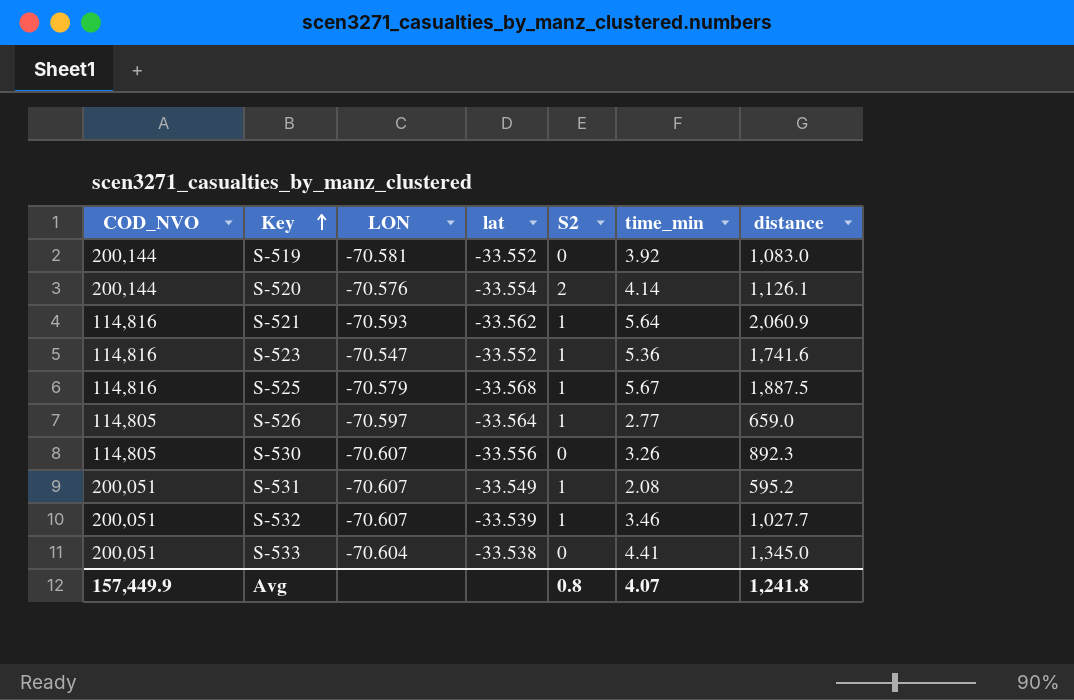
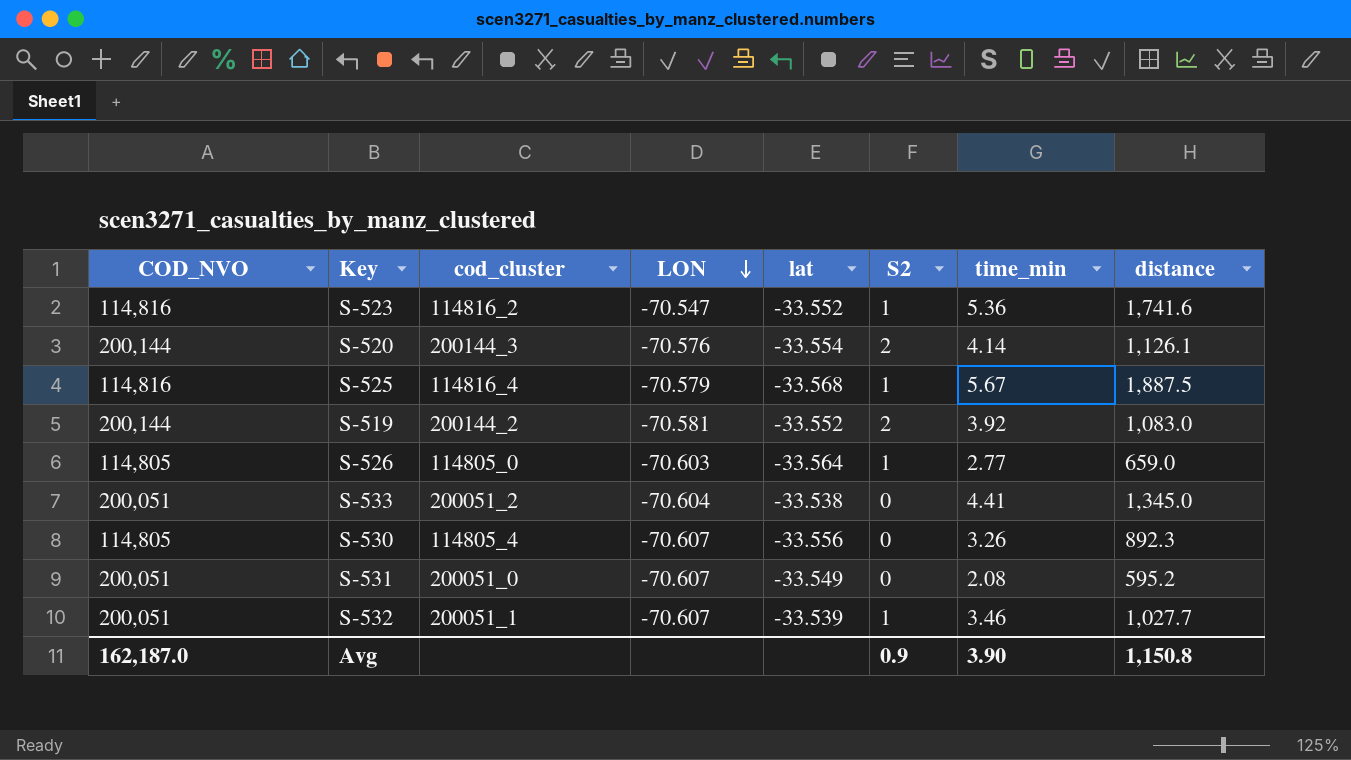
row order: Key ascending -> LON descending
column cod_cluster | position: none -> 3
row S-521: 114,816 | -70.593 | -33.562 | 1 | 5.64 | 2,060.9 -> none
S-519 | S2: 0 -> 2
S-526 | LON: -70.597 -> -70.603
S-531 | S2: 1 -> 0
Avg | COD_NVO: 157,449.9 -> 162,187.0
Avg | S2: 0.8 -> 0.9
Avg | time_min: 4.07 -> 3.90
Avg | distance: 1,241.8 -> 1,150.8

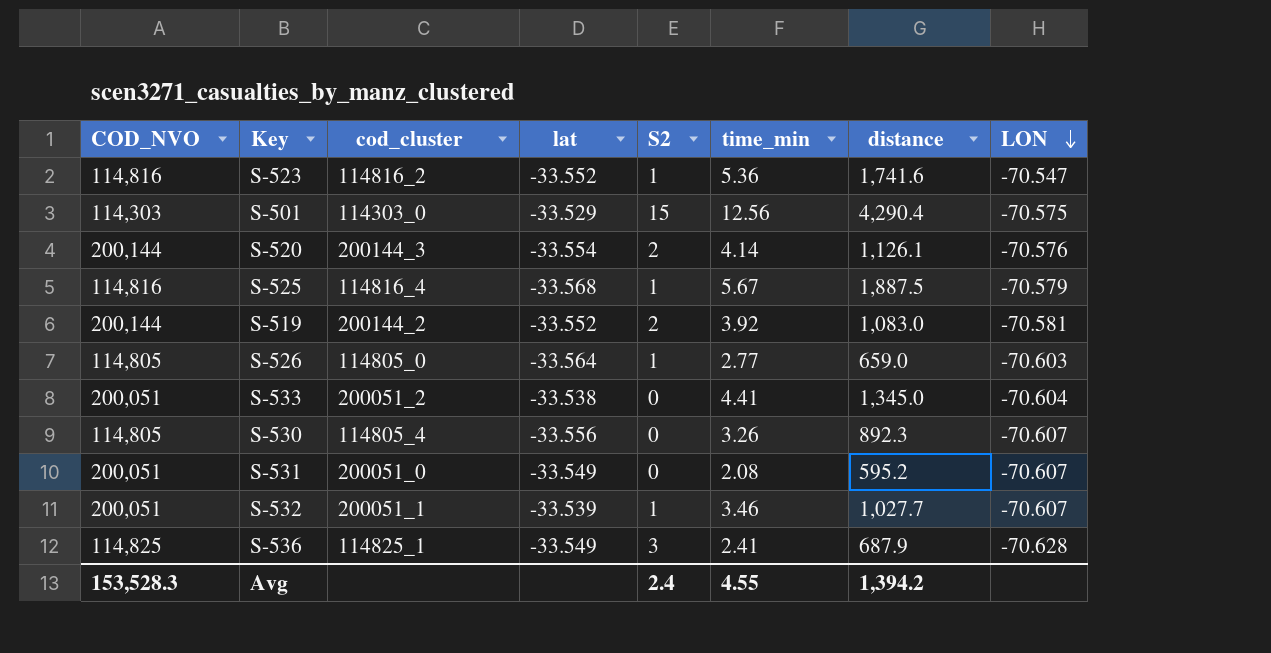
column LON | position: 4 -> 8
row S-501: none -> 114,303 | 114303_0 | -33.529 | 15 | 12.56 | 4,290.4 | -70.575
row S-536: none -> 114,825 | 114825_1 | -33.549 | 3 | 2.41 | 687.9 | -70.628
Avg | COD_NVO: 162,187.0 -> 153,528.3
Avg | S2: 0.9 -> 2.4
Avg | time_min: 3.90 -> 4.55
Avg | distance: 1,150.8 -> 1,394.2

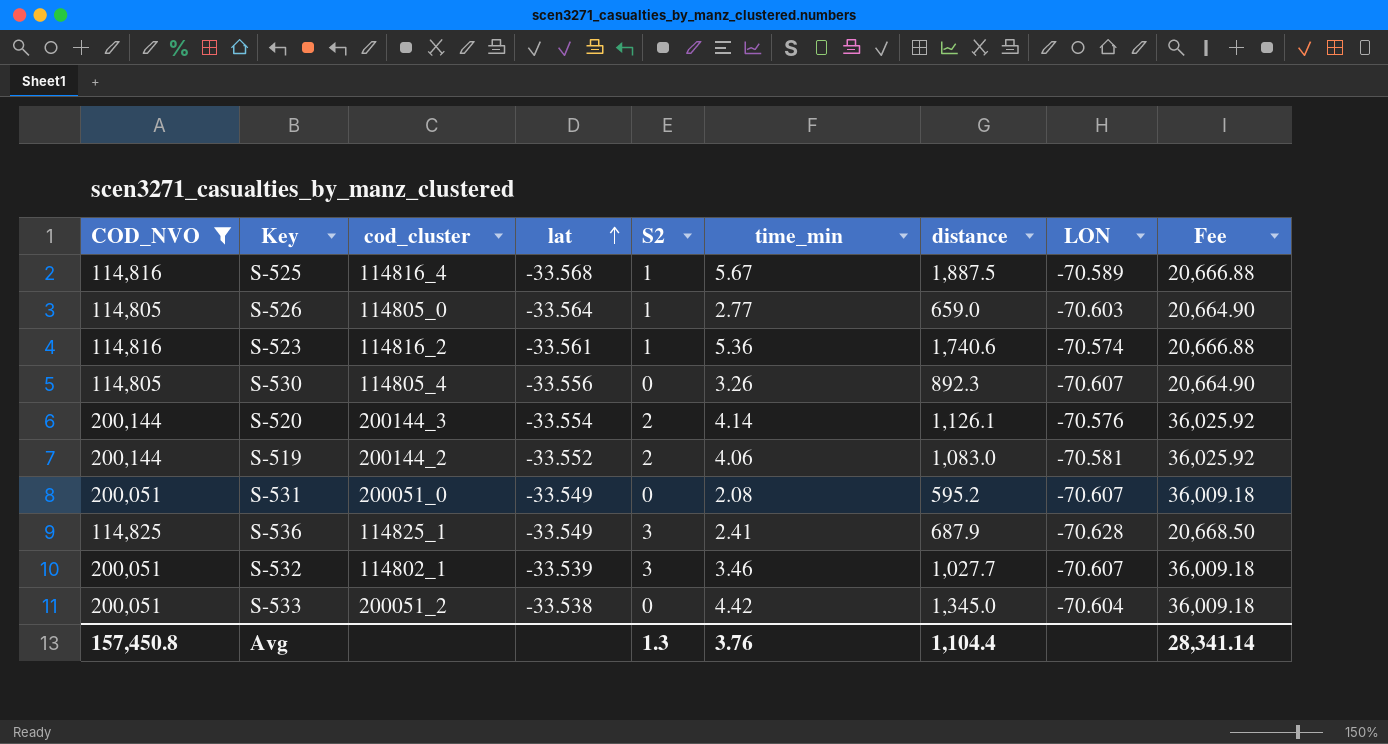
filter: none -> COD_NVO != 114,303
row order: LON descending -> lat ascending
column Fee | formula: none -> [COD_NVO] * 0.18
S-525 | LON: -70.579 -> -70.589
S-523 | lat: -33.552 -> -33.561
S-523 | distance: 1,741.6 -> 1,740.6
S-523 | LON: -70.547 -> -70.574
S-519 | time_min: 3.92 -> 4.06
S-532 | cod_cluster: 200051_1 -> 114802_1
S-532 | S2: 1 -> 3
S-533 | time_min: 4.41 -> 4.42
Avg | COD_NVO: 153,528.3 -> 157,450.8
Avg | S2: 2.4 -> 1.3
Avg | time_min: 4.55 -> 3.76
Avg | distance: 1,394.2 -> 1,104.4

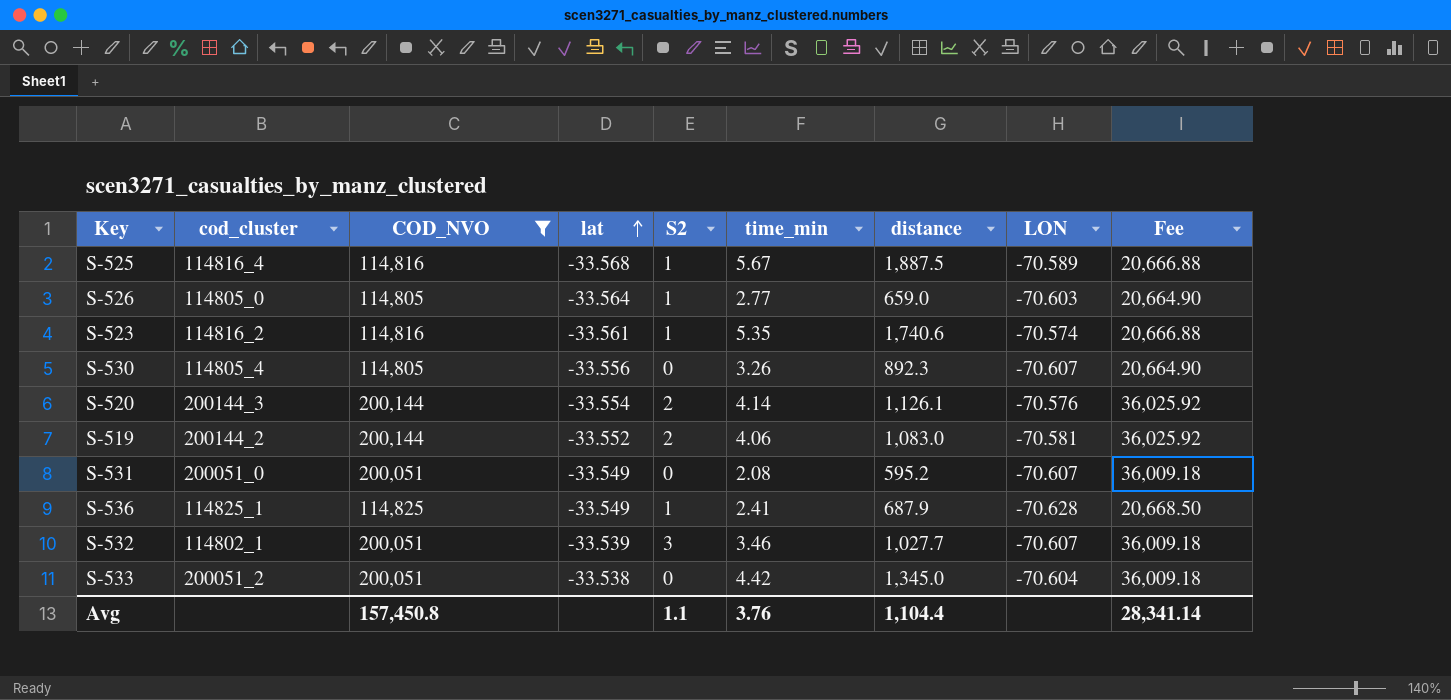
column COD_NVO | position: 1 -> 3
S-523 | time_min: 5.36 -> 5.35
S-536 | S2: 3 -> 1
Avg | S2: 1.3 -> 1.1

